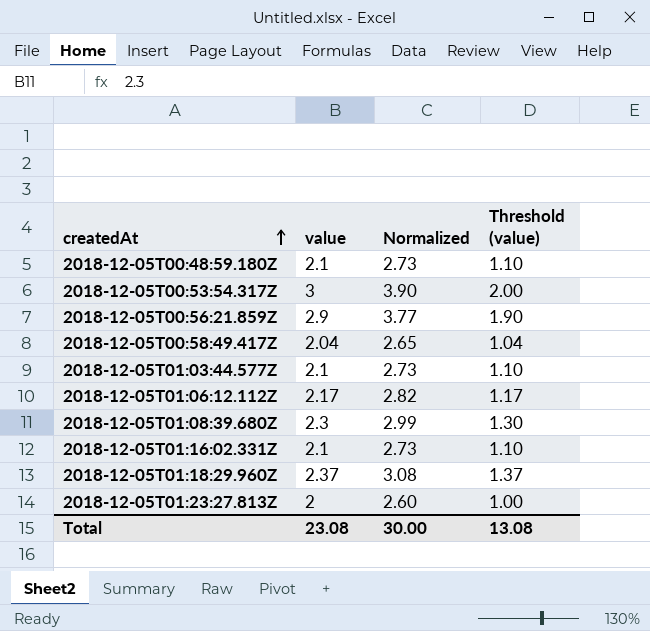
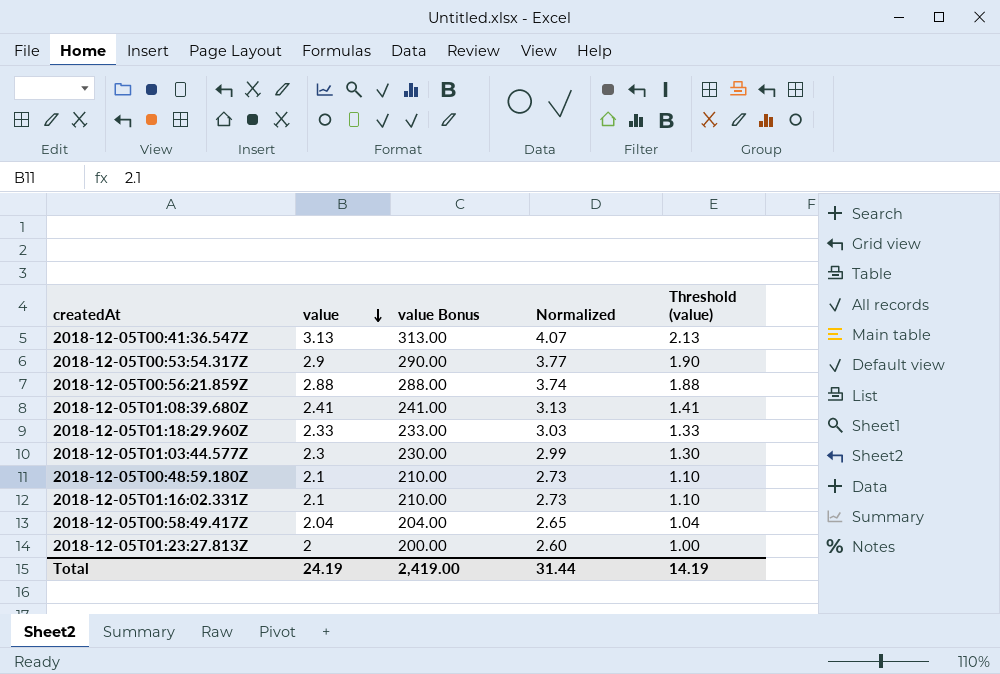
row order: createdAt ascending -> value descending
column value Bonus | formula: none -> [value] * 100
row 2018-12-05T01:06:12.112Z: 2.17 | 2.82 | 1.17 -> none
row 2018-12-05T00:41:36.547Z: none -> 3.13 | 313.00 | 4.07 | 2.13
2018-12-05T00:53:54.317Z | value: 3 -> 2.9
2018-12-05T00:53:54.317Z | Normalized: 3.90 -> 3.77
2018-12-05T00:53:54.317Z | Threshold (value): 2.00 -> 1.90
2018-12-05T00:56:21.859Z | value: 2.9 -> 2.88
2018-12-05T00:56:21.859Z | Normalized: 3.77 -> 3.74
2018-12-05T00:56:21.859Z | Threshold (value): 1.90 -> 1.88
2018-12-05T01:08:39.680Z | value: 2.3 -> 2.41
2018-12-05T01:08:39.680Z | Normalized: 2.99 -> 3.13
2018-12-05T01:08:39.680Z | Threshold (value): 1.30 -> 1.41
2018-12-05T01:18:29.960Z | value: 2.37 -> 2.33
2018-12-05T01:18:29.960Z | Normalized: 3.08 -> 3.03
2018-12-05T01:18:29.960Z | Threshold (value): 1.37 -> 1.33
2018-12-05T01:03:44.577Z | value: 2.1 -> 2.3
2018-12-05T01:03:44.577Z | Normalized: 2.73 -> 2.99
2018-12-05T01:03:44.577Z | Threshold (value): 1.10 -> 1.30
Total | value: 23.08 -> 24.19
Total | Normalized: 30.00 -> 31.44
Total | Threshold (value): 13.08 -> 14.19

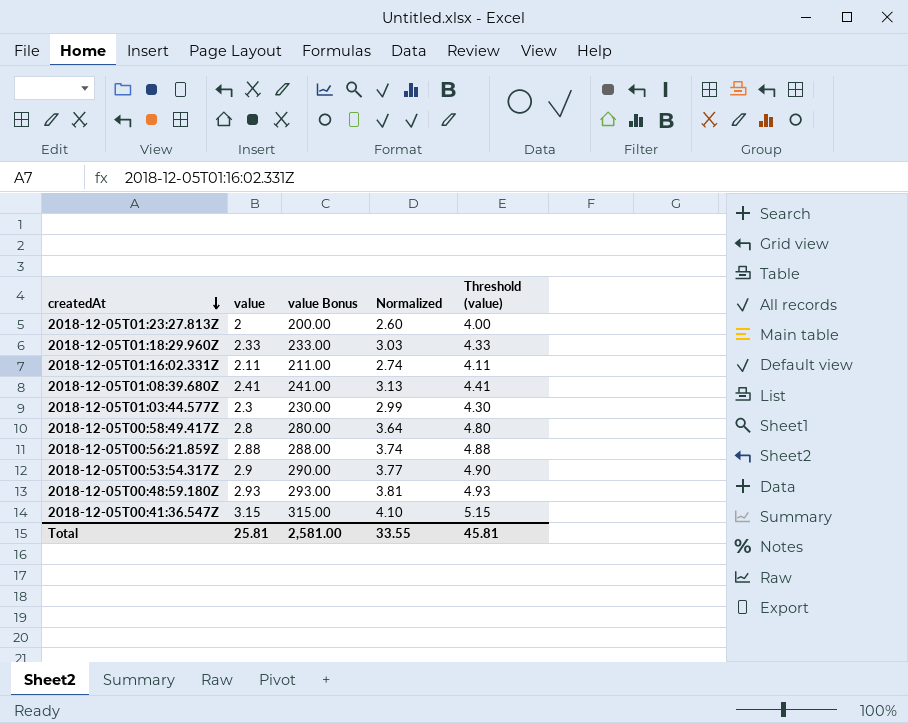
row order: value descending -> createdAt descending
column Threshold (value) | formula: [value] - 1 -> [value] + 2
2018-12-05T01:16:02.331Z | value: 2.1 -> 2.11
2018-12-05T01:16:02.331Z | value Bonus: 210.00 -> 211.00
2018-12-05T01:16:02.331Z | Normalized: 2.73 -> 2.74
2018-12-05T00:58:49.417Z | value: 2.04 -> 2.8
2018-12-05T00:58:49.417Z | value Bonus: 204.00 -> 280.00
2018-12-05T00:58:49.417Z | Normalized: 2.65 -> 3.64
2018-12-05T00:48:59.180Z | value: 2.1 -> 2.93
2018-12-05T00:48:59.180Z | value Bonus: 210.00 -> 293.00
2018-12-05T00:48:59.180Z | Normalized: 2.73 -> 3.81
2018-12-05T00:41:36.547Z | value: 3.13 -> 3.15
2018-12-05T00:41:36.547Z | value Bonus: 313.00 -> 315.00
2018-12-05T00:41:36.547Z | Normalized: 4.07 -> 4.10
Total | value: 24.19 -> 25.81
Total | value Bonus: 2,419.00 -> 2,581.00
Total | Normalized: 31.44 -> 33.55
Total | Threshold (value): 14.19 -> 45.81

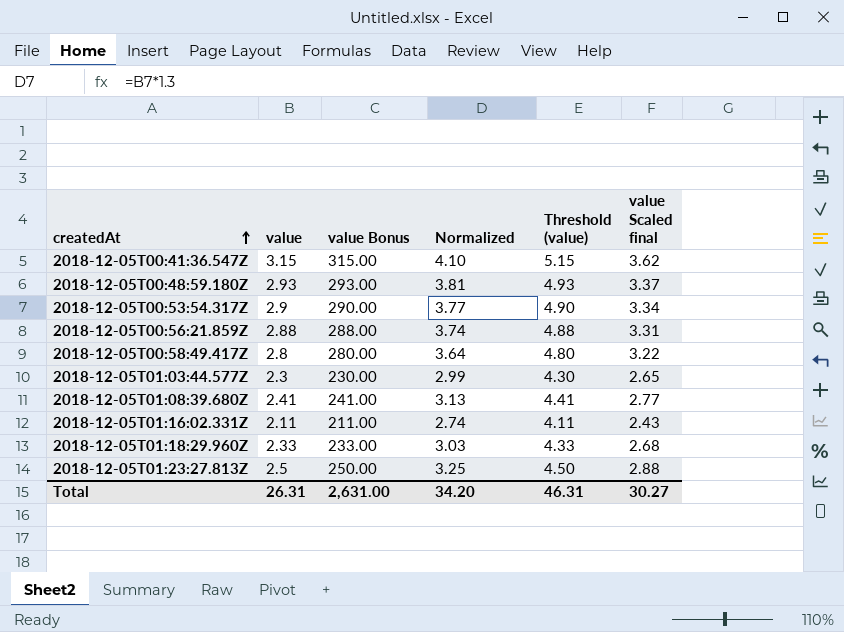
row order: createdAt descending -> createdAt ascending
column value Scaled final | formula: none -> [value] * 1.15
2018-12-05T01:23:27.813Z | value: 2 -> 2.5
2018-12-05T01:23:27.813Z | value Bonus: 200.00 -> 250.00
2018-12-05T01:23:27.813Z | Normalized: 2.60 -> 3.25
2018-12-05T01:23:27.813Z | Threshold (value): 4.00 -> 4.50
Total | value: 25.81 -> 26.31
Total | value Bonus: 2,581.00 -> 2,631.00
Total | Normalized: 33.55 -> 34.20
Total | Threshold (value): 45.81 -> 46.31

